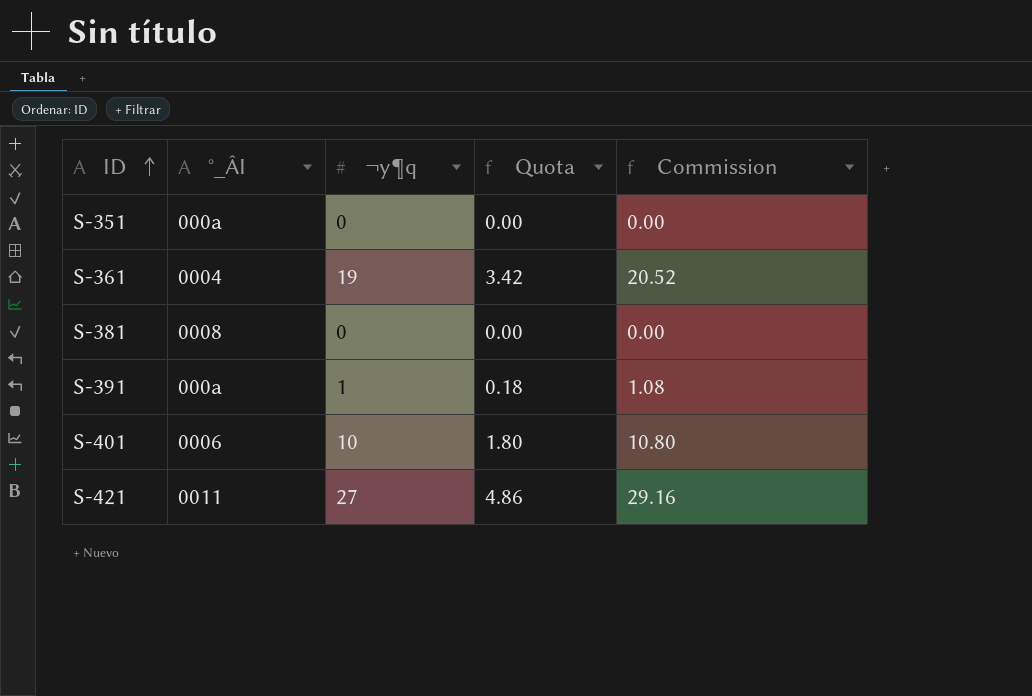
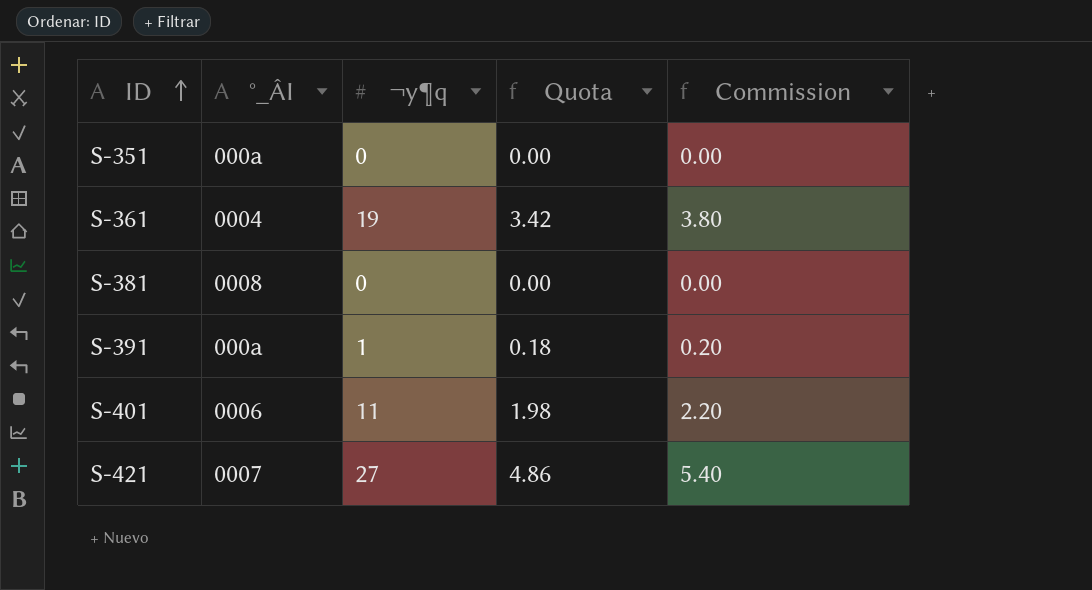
column Commission | formula: [¬y¶q] * 1.08 -> [¬y¶q] * 0.2
S-401 | ¬y¶q: 10 -> 11
S-401 | Quota: 1.80 -> 1.98
S-421 | °_ÂI: 0011 -> 0007

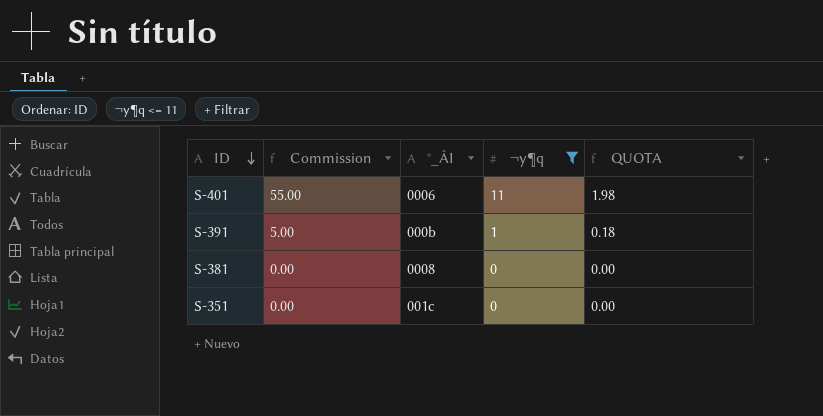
filter: none -> ¬y¶q <= 11
row order: ID ascending -> ID descending
column Commission | formula: [¬y¶q] * 0.2 -> [¬y¶q] * 5
column Commission | position: 5 -> 2
column name: Quota -> QUOTA
S-391 | °_ÂI: 000a -> 000b
S-351 | °_ÂI: 000a -> 001c

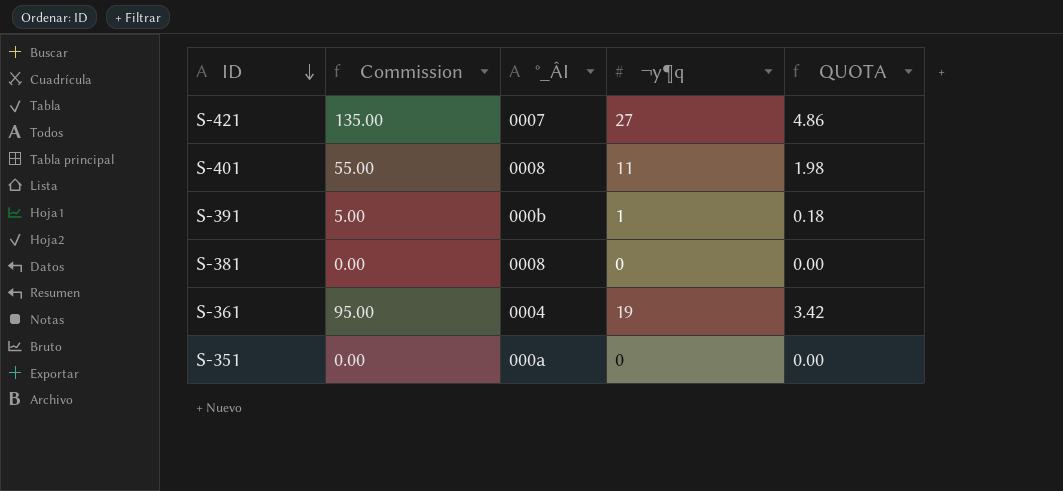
filter: ¬y¶q <= 11 -> none
S-401 | °_ÂI: 0006 -> 0008
S-351 | °_ÂI: 001c -> 000a

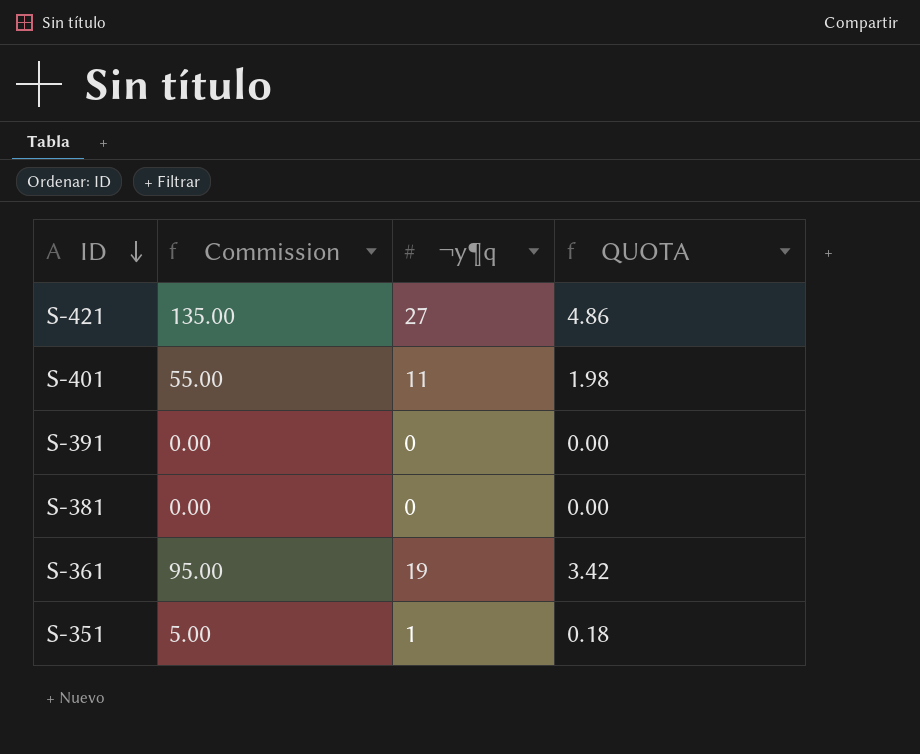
column °_ÂI | position: 3 -> none
S-391 | Commission: 5.00 -> 0.00
S-391 | ¬y¶q: 1 -> 0
S-391 | QUOTA: 0.18 -> 0.00
S-351 | Commission: 0.00 -> 5.00
S-351 | ¬y¶q: 0 -> 1
S-351 | QUOTA: 0.00 -> 0.18

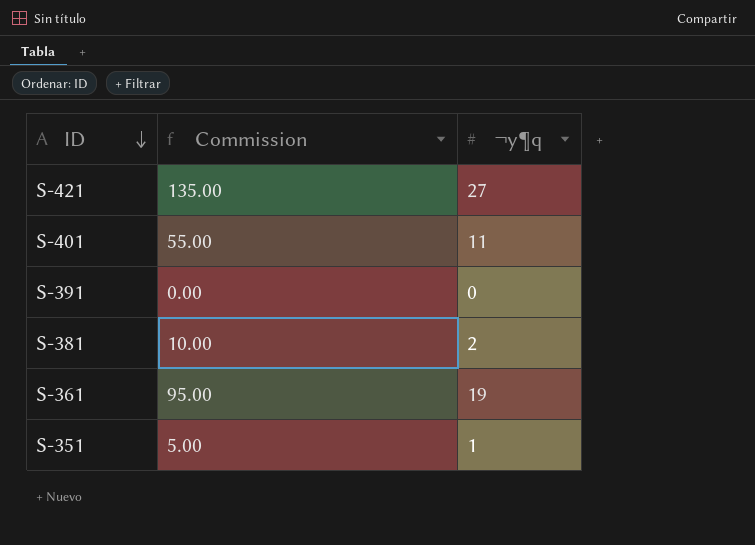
column QUOTA | formula: [¬y¶q] * 0.18 -> none
S-381 | Commission: 0.00 -> 10.00
S-381 | ¬y¶q: 0 -> 2

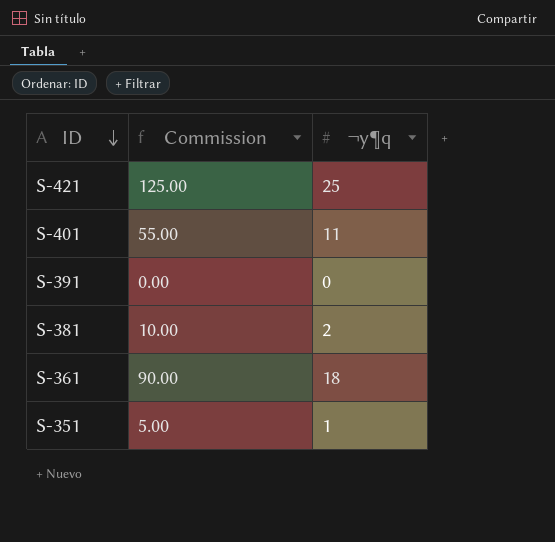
S-421 | Commission: 135.00 -> 125.00
S-421 | ¬y¶q: 27 -> 25
S-361 | Commission: 95.00 -> 90.00
S-361 | ¬y¶q: 19 -> 18

